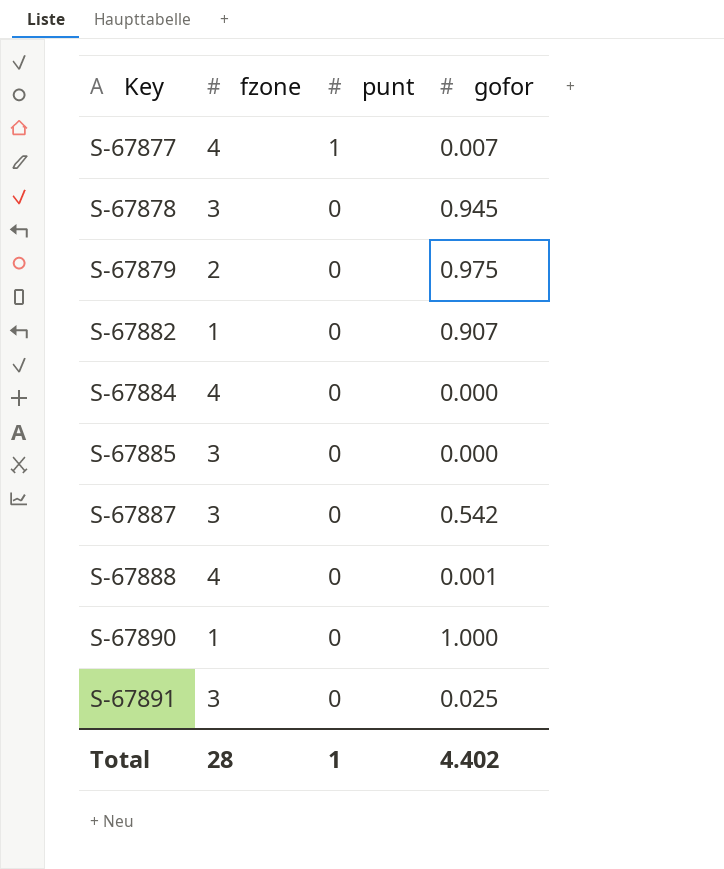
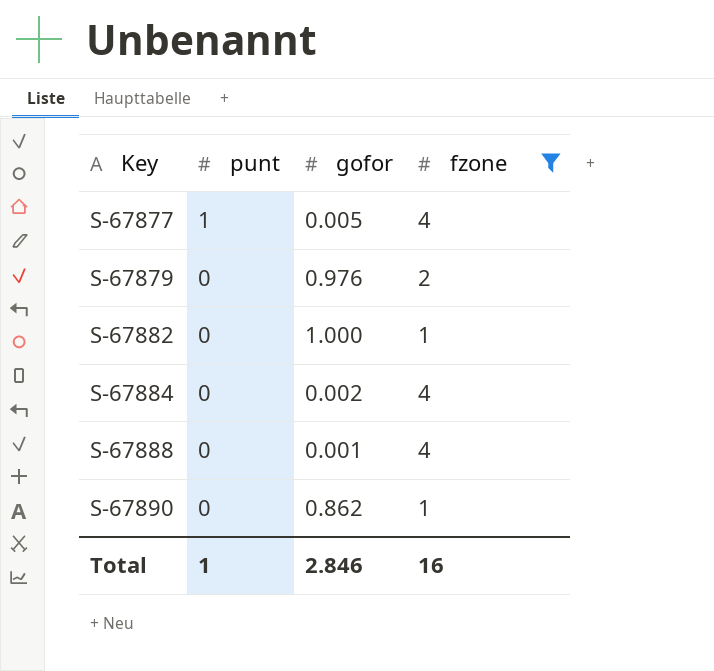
filter: none -> fzone != 3
column fzone | position: 2 -> 4
S-67877 | gofor: 0.007 -> 0.005
S-67879 | gofor: 0.975 -> 0.976
S-67882 | gofor: 0.907 -> 1.000
S-67884 | gofor: 0.000 -> 0.002
S-67890 | gofor: 1.000 -> 0.862
Total | gofor: 4.402 -> 2.846
Total | fzone: 28 -> 16

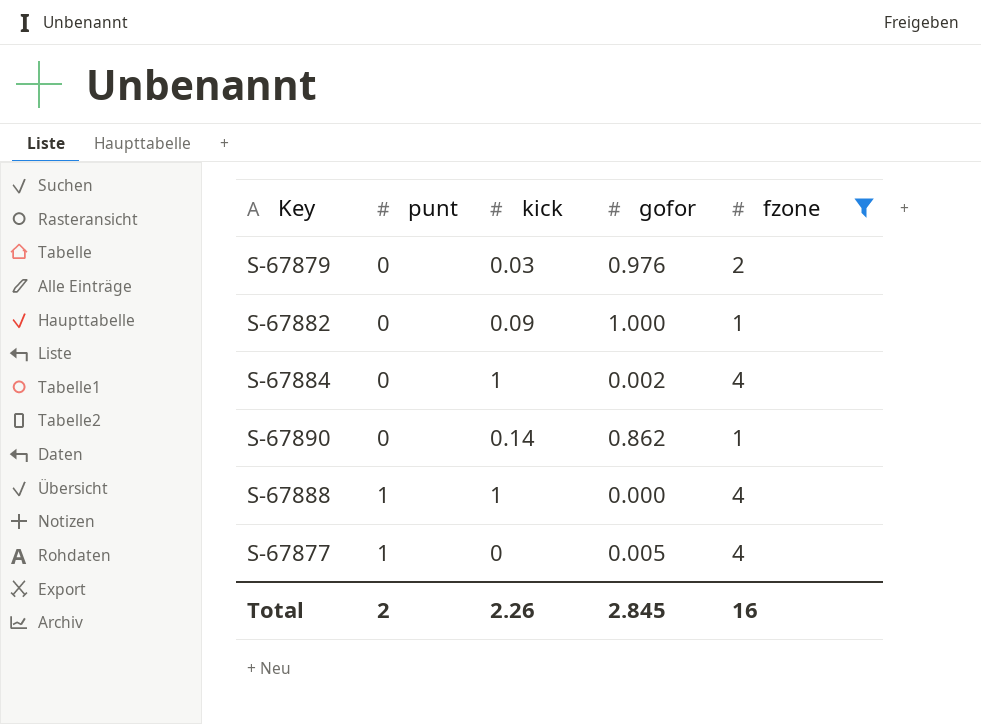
row order: Key ascending -> punt ascending
column kick | position: none -> 3
S-67888 | punt: 0 -> 1
S-67888 | gofor: 0.001 -> 0.000
Total | punt: 1 -> 2
Total | gofor: 2.846 -> 2.845

